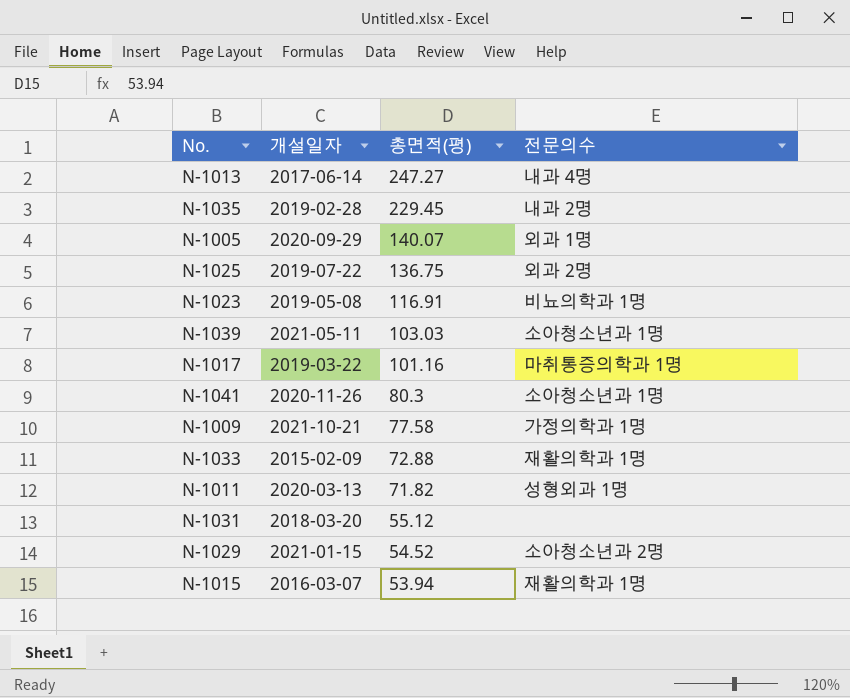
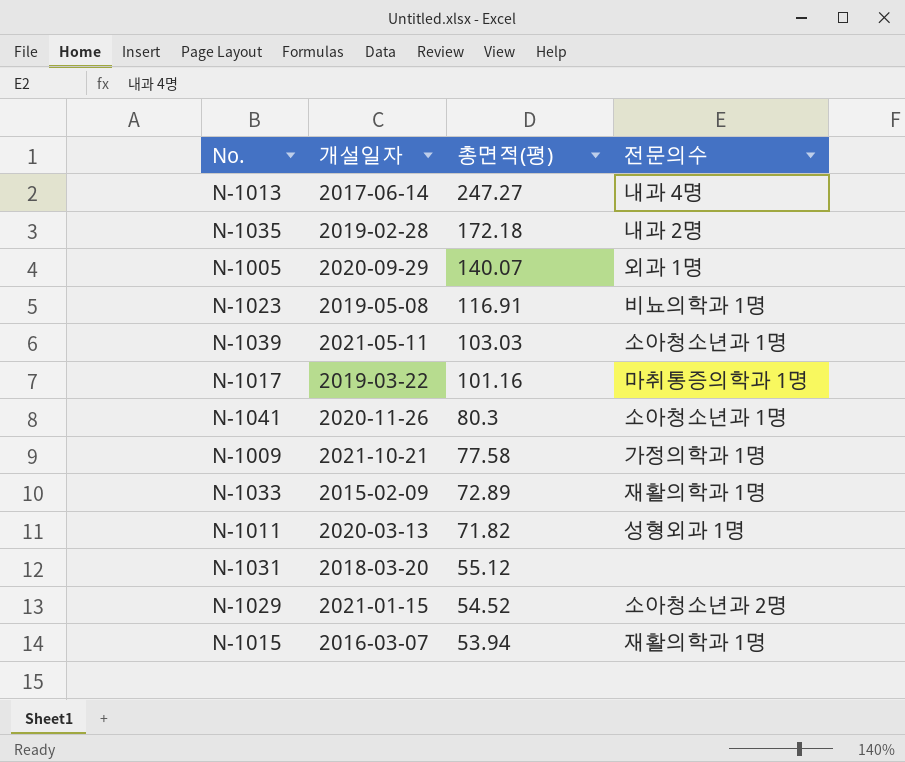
row N-1025: 2019-07-22 | 136.75 | 외과 2명 -> none
N-1035 | 총면적(평): 229.45 -> 172.18
N-1033 | 총면적(평): 72.88 -> 72.89

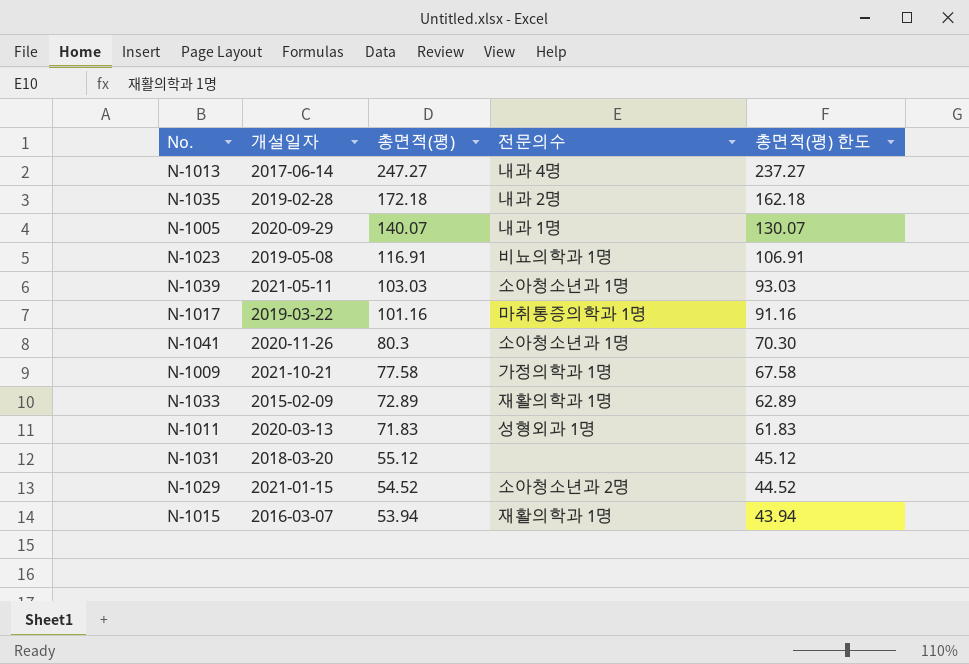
column 총면적(평) 한도 | formula: none -> [총면적(평)] - 10
N-1005 | 전문의수: 외과 1명 -> 내과 1명
N-1011 | 총면적(평): 71.82 -> 71.83

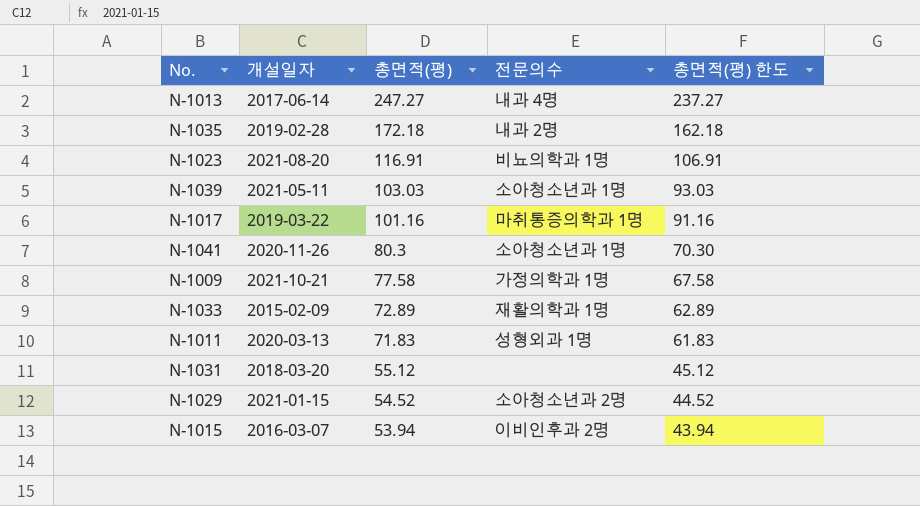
row N-1005: 2020-09-29 | 140.07 | 내과 1명 | 130.07 -> none
N-1023 | 개설일자: 2019-05-08 -> 2021-08-20
N-1015 | 전문의수: 재활의학과 1명 -> 이비인후과 2명

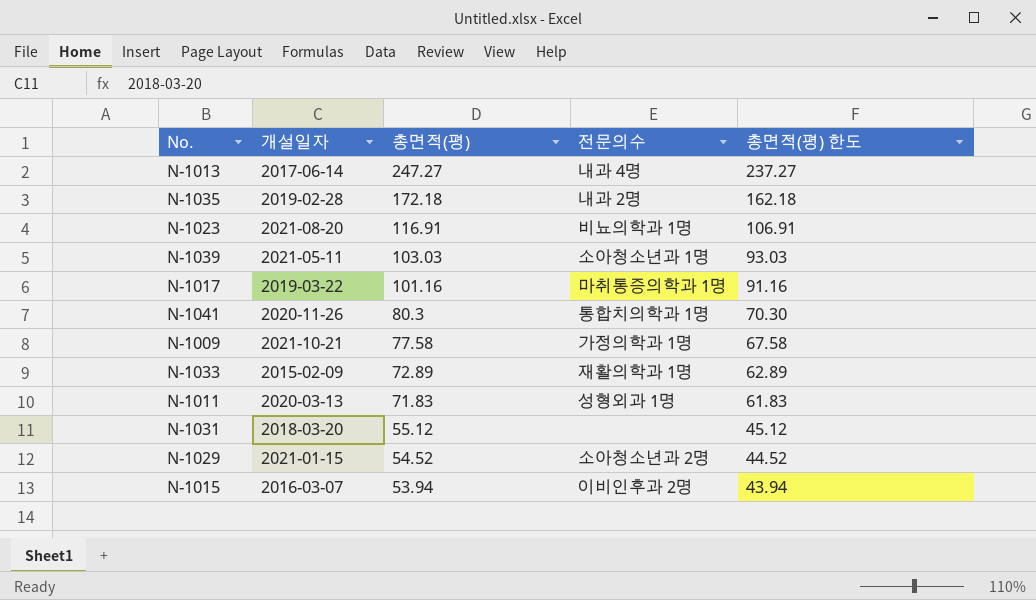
N-1041 | 전문의수: 소아청소년과 1명 -> 통합치의학과 1명

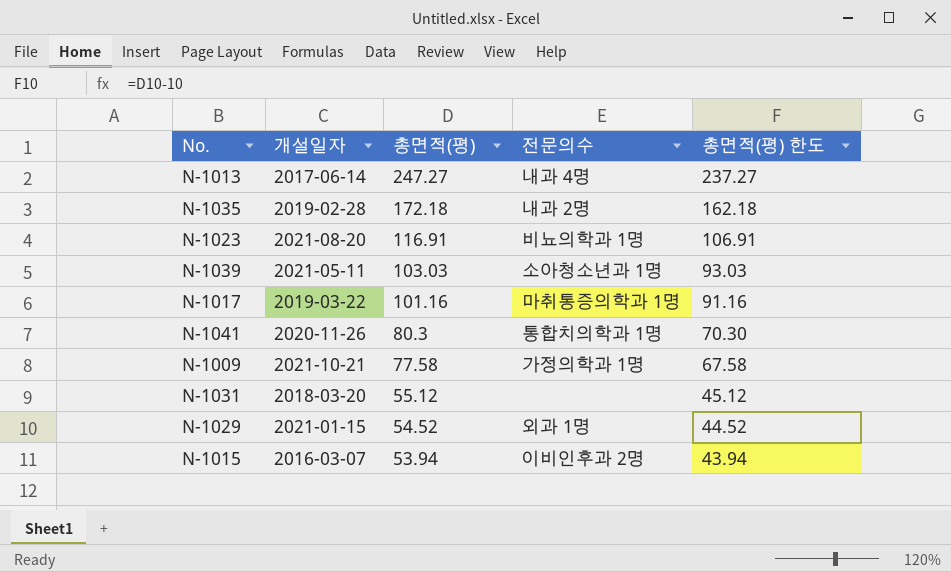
row N-1033: 2015-02-09 | 72.89 | 재활의학과 1명 | 62.89 -> none
row N-1011: 2020-03-13 | 71.83 | 성형외과 1명 | 61.83 -> none
N-1029 | 전문의수: 소아청소년과 2명 -> 외과 1명

